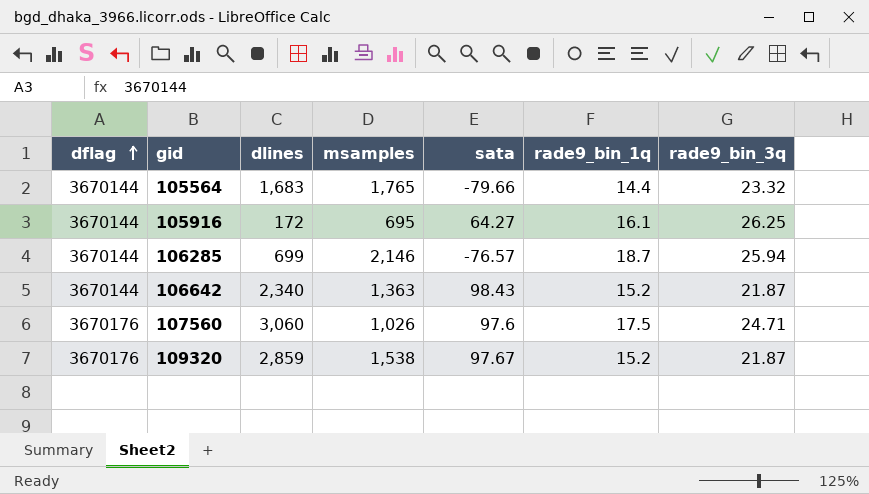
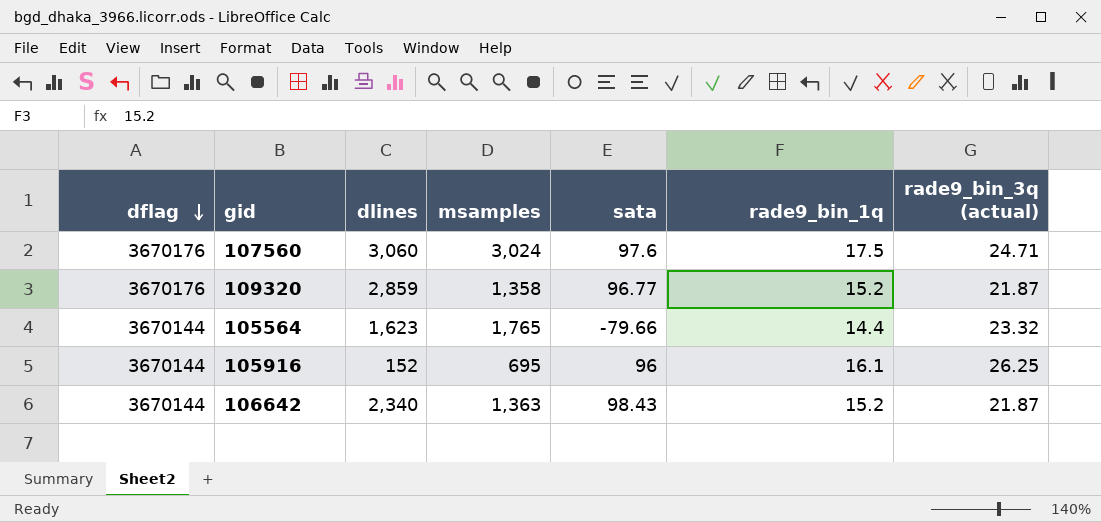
row order: dflag ascending -> dflag descending
column name: rade9_bin_3q -> rade9_bin_3q (actual)
row 106285: 3670144 | 699 | 2,146 | -76.57 | 18.7 | 25.94 -> none
107560 | msamples: 1,026 -> 3,024
109320 | msamples: 1,538 -> 1,358
109320 | sata: 97.67 -> 96.77
105564 | dlines: 1,683 -> 1,623
105916 | dlines: 172 -> 152
105916 | sata: 64.27 -> 96

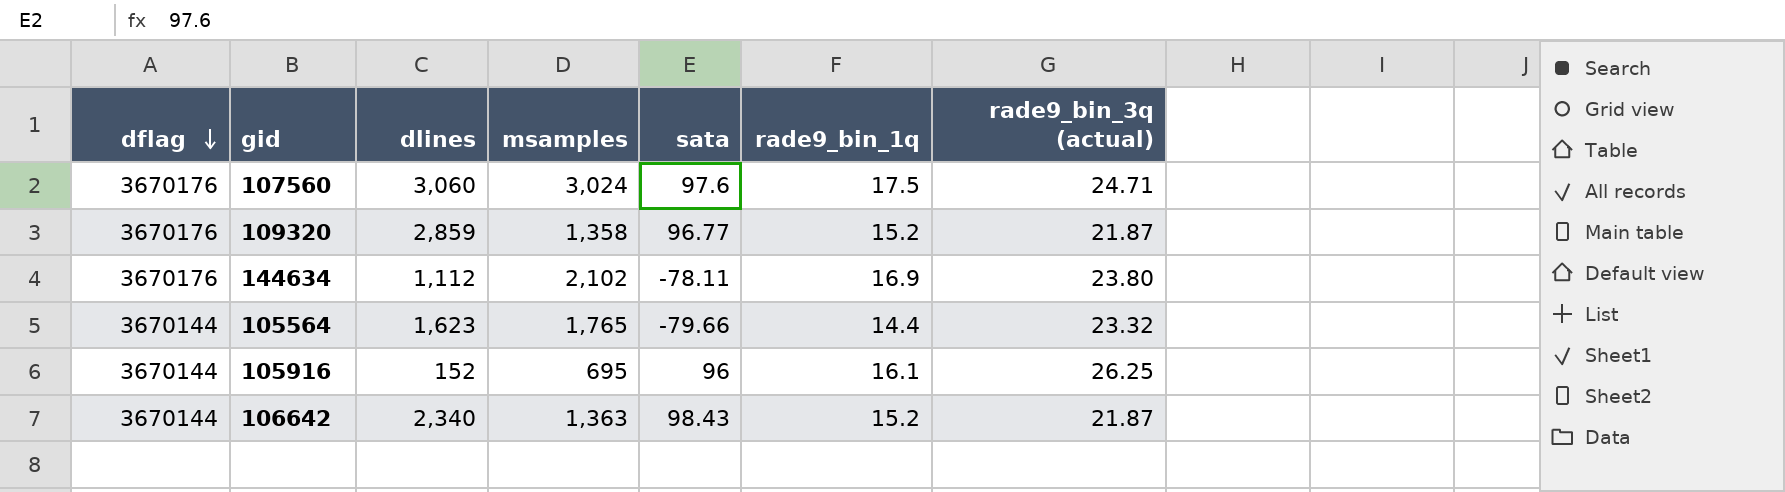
row 144634: none -> 3670176 | 1,112 | 2,102 | -78.11 | 16.9 | 23.80

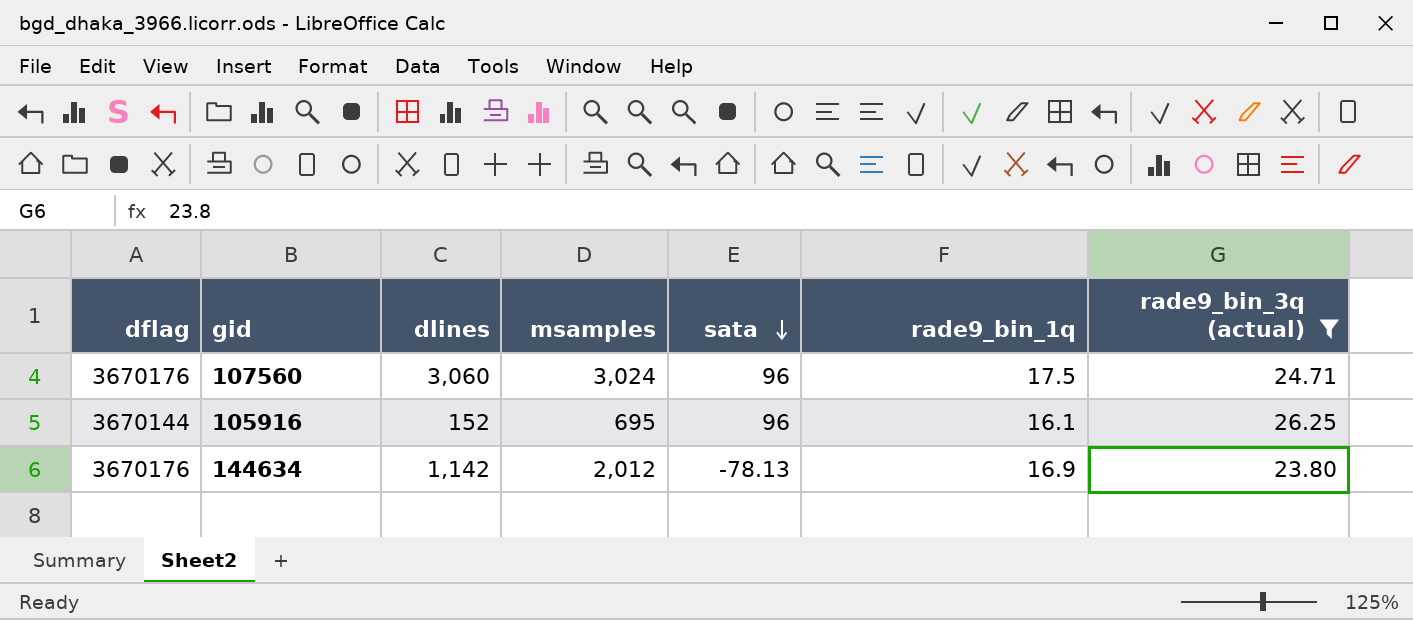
filter: none -> rade9_bin_3q (actual) >= 23.80
row order: dflag descending -> sata descending
107560 | sata: 97.6 -> 96
144634 | dlines: 1,112 -> 1,142
144634 | msamples: 2,102 -> 2,012
144634 | sata: -78.11 -> -78.13

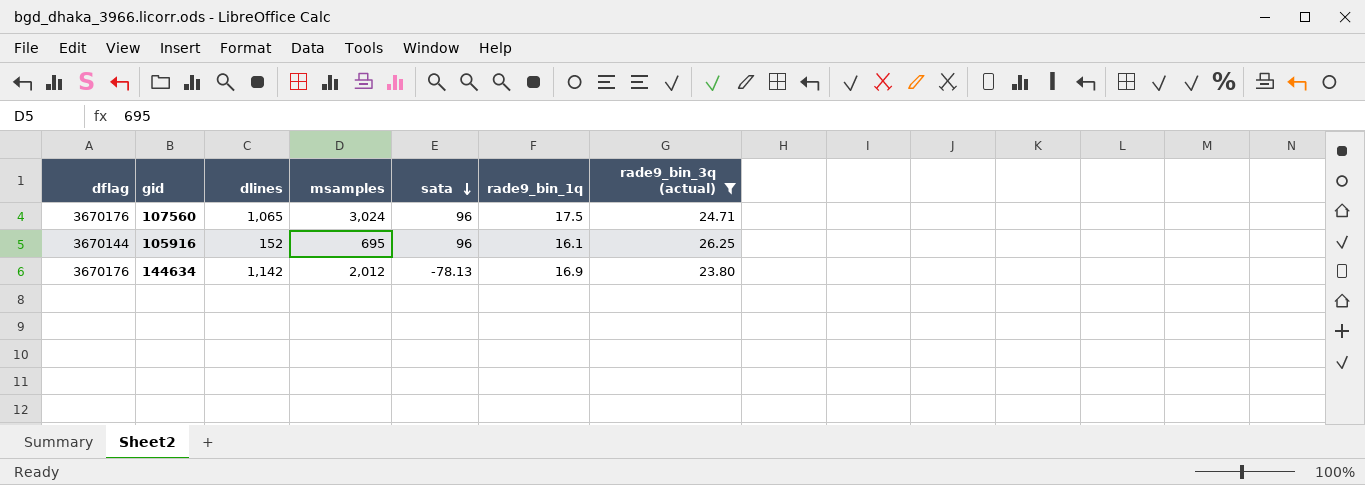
107560 | dlines: 3,060 -> 1,065

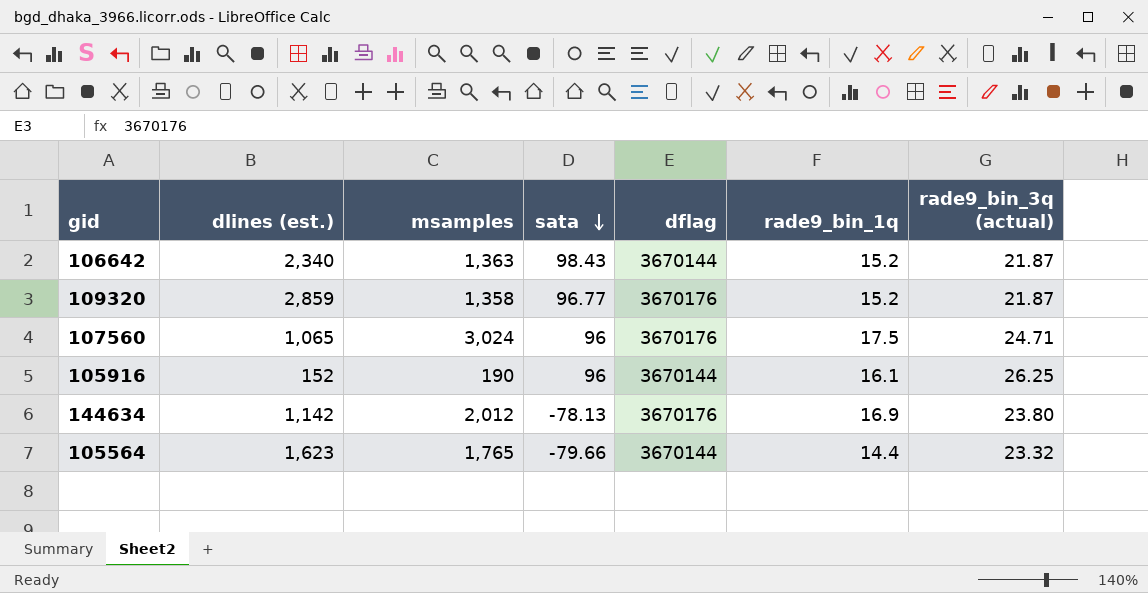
filter: rade9_bin_3q (actual) >= 23.80 -> none
column name: dlines -> dlines (est.)
column dflag | position: 1 -> 5
105916 | msamples: 695 -> 190

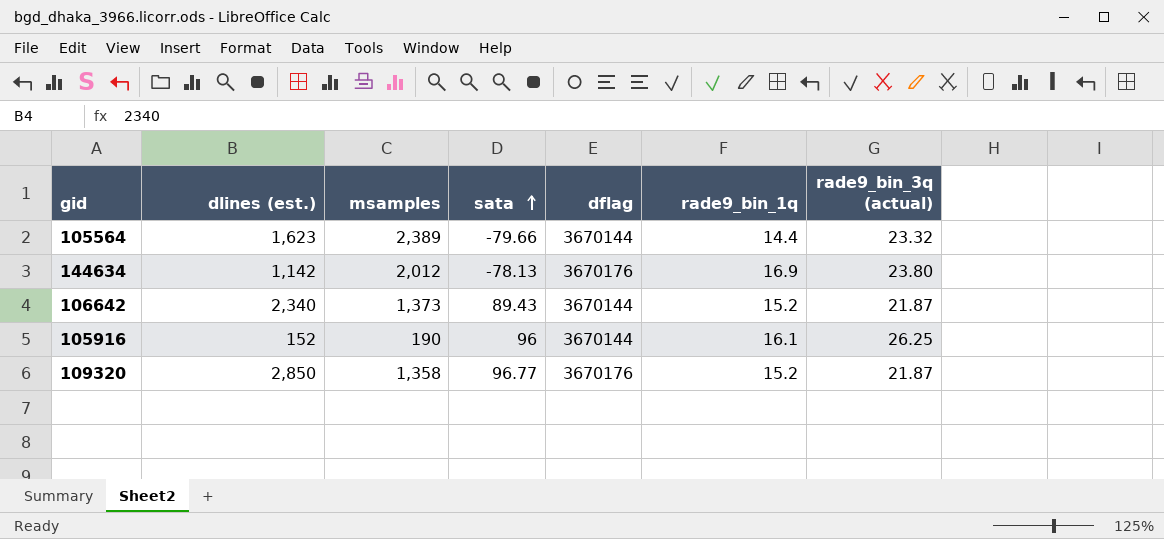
row order: sata descending -> sata ascending
row 107560: 1,065 | 3,024 | 96 | 3670176 | 17.5 | 24.71 -> none
105564 | msamples: 1,765 -> 2,389
106642 | msamples: 1,363 -> 1,373
106642 | sata: 98.43 -> 89.43
109320 | dlines (est.): 2,859 -> 2,850

